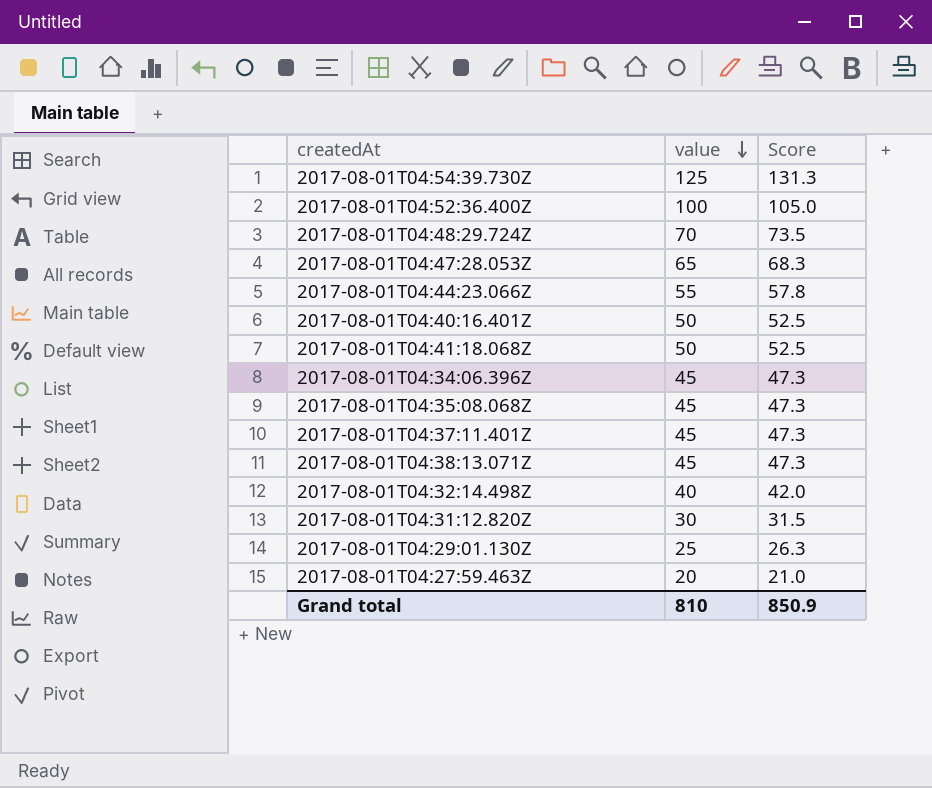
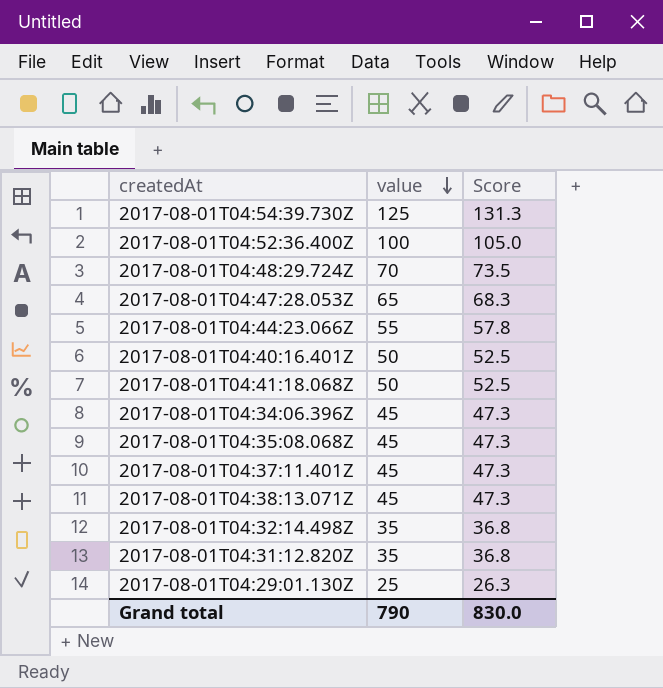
row 2017-08-01T04:27:59.463Z: 20 | 21.0 -> none
2017-08-01T04:32:14.498Z | value: 40 -> 35
2017-08-01T04:32:14.498Z | Score: 42.0 -> 36.8
2017-08-01T04:31:12.820Z | value: 30 -> 35
2017-08-01T04:31:12.820Z | Score: 31.5 -> 36.8
Grand total | value: 810 -> 790
Grand total | Score: 850.9 -> 830.0

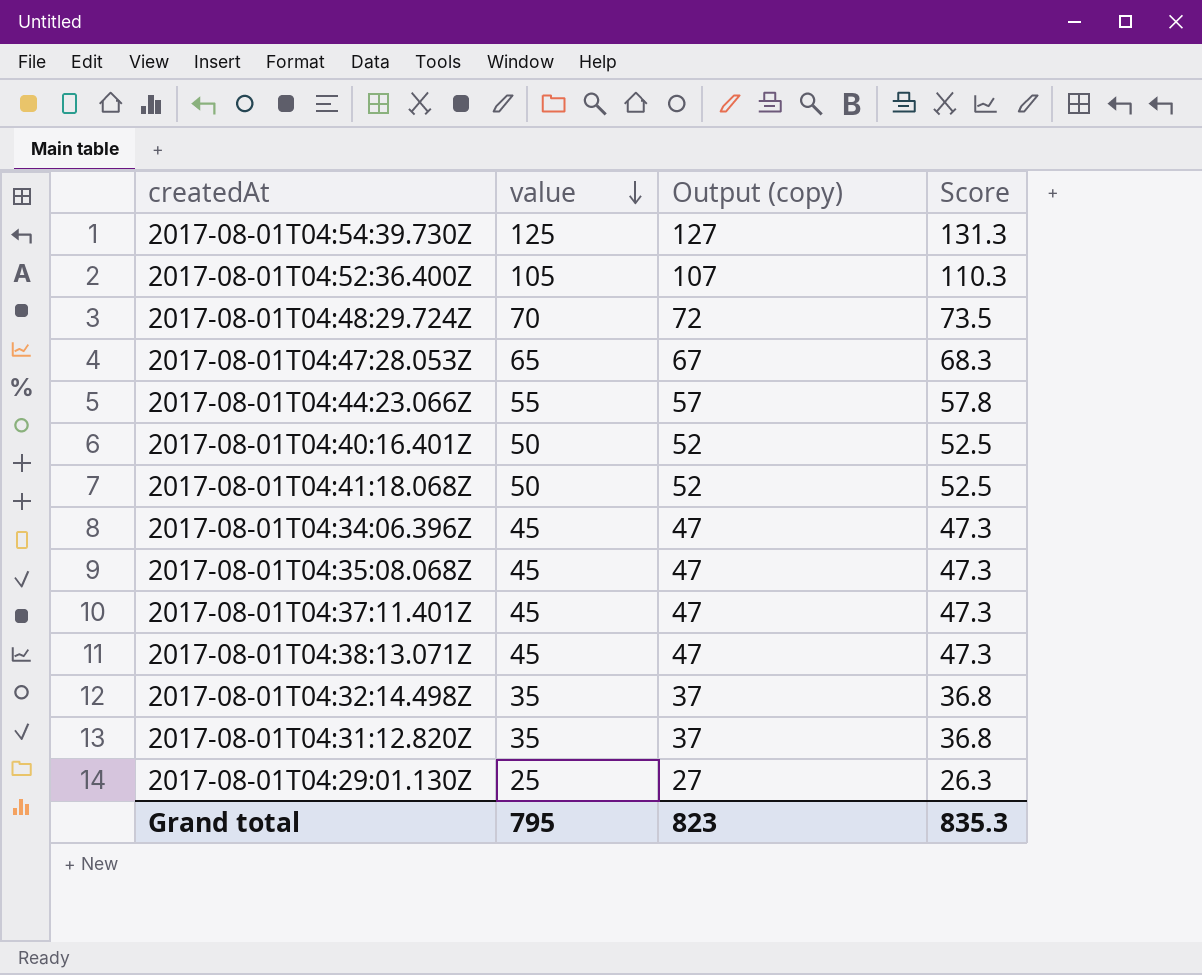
column Output (copy) | formula: none -> [value] + 2
2017-08-01T04:52:36.400Z | value: 100 -> 105
2017-08-01T04:52:36.400Z | Score: 105.0 -> 110.3
Grand total | value: 790 -> 795
Grand total | Score: 830.0 -> 835.3

